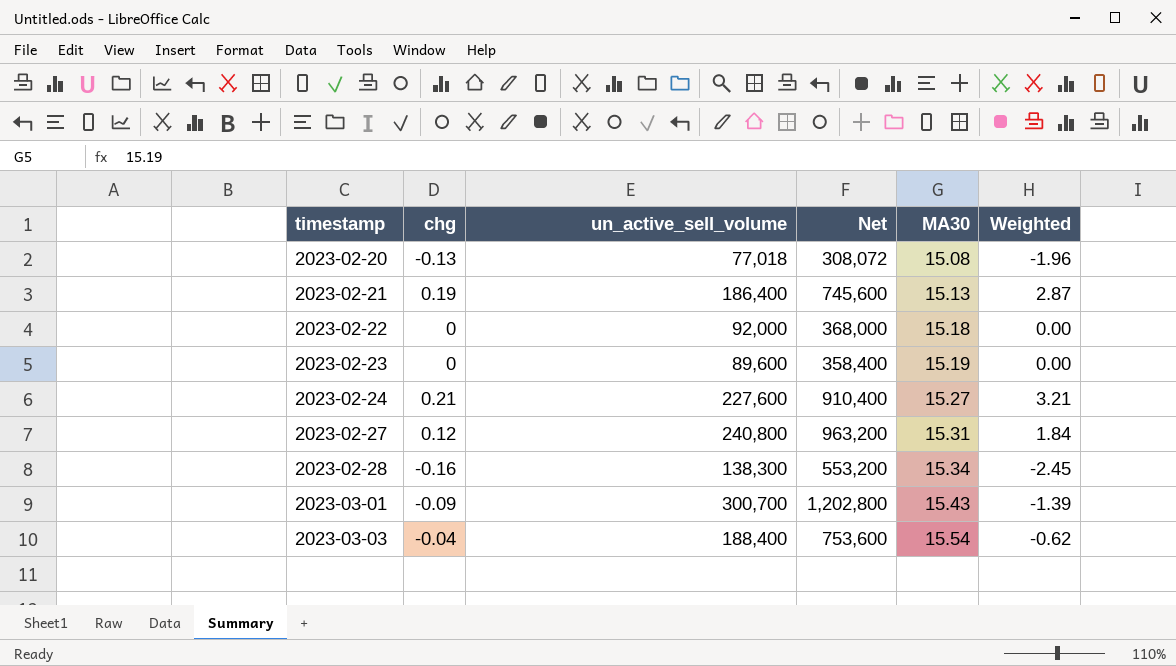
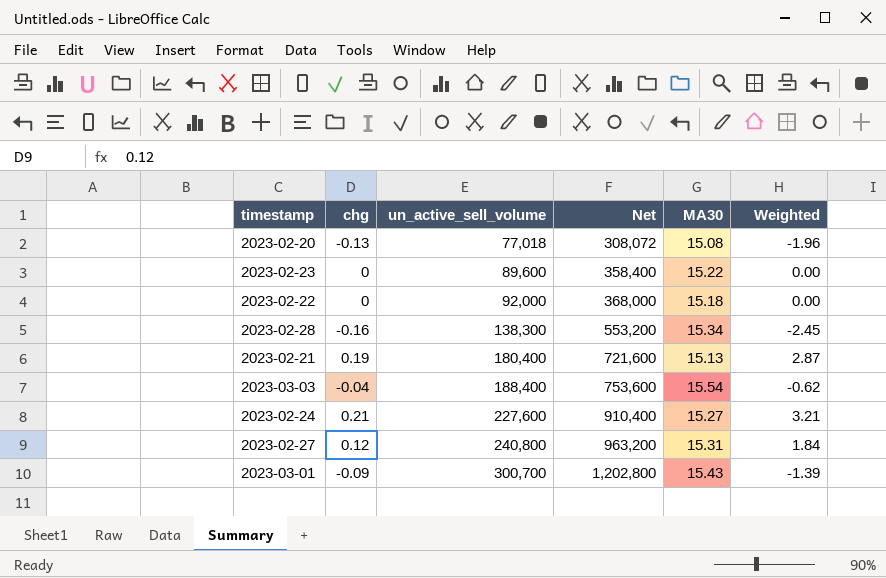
row order: timestamp ascending -> un_active_sell_volume ascending
2023-02-23 | MA30: 15.19 -> 15.22
2023-02-21 | un_active_sell_volume: 186,400 -> 180,400
2023-02-21 | Net: 745,600 -> 721,600

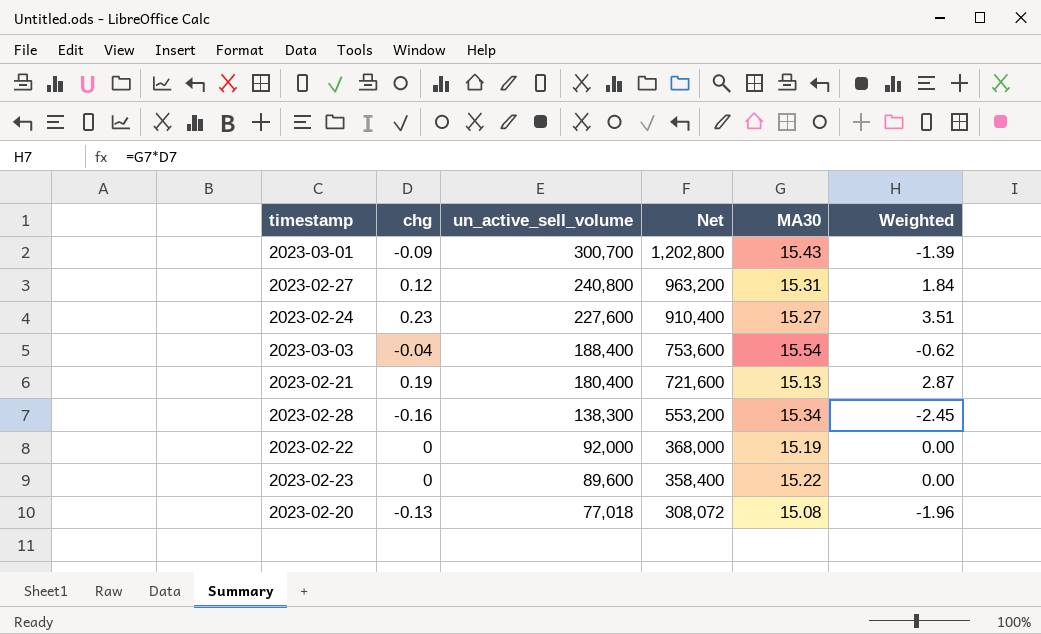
row order: un_active_sell_volume ascending -> un_active_sell_volume descending
2023-02-24 | chg: 0.21 -> 0.23
2023-02-24 | Weighted: 3.21 -> 3.51
2023-02-22 | MA30: 15.18 -> 15.19

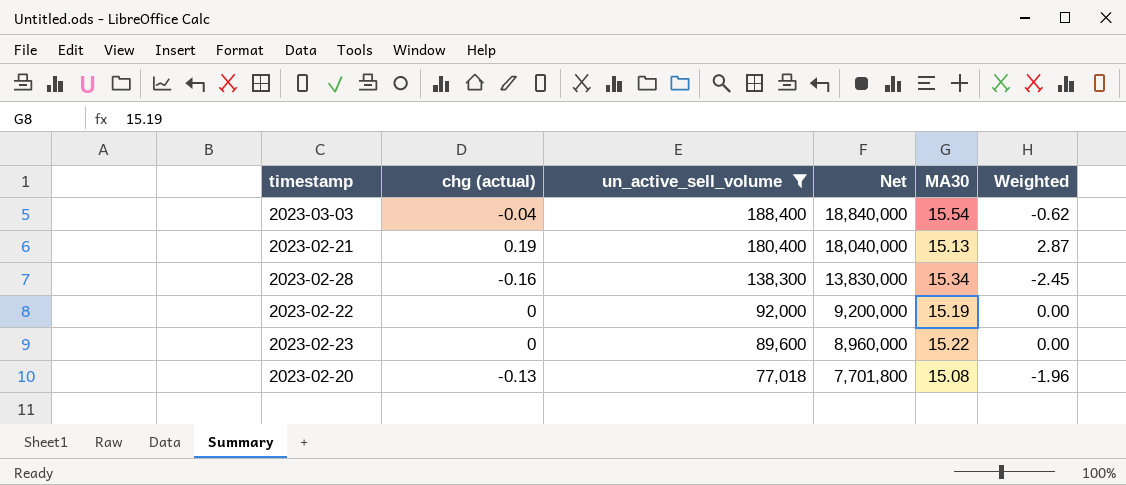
filter: none -> un_active_sell_volume <= 188,400
column name: chg -> chg (actual)
column Net | formula: [un_active_sell_volume] * 4 -> [un_active_sell_volume] * 100

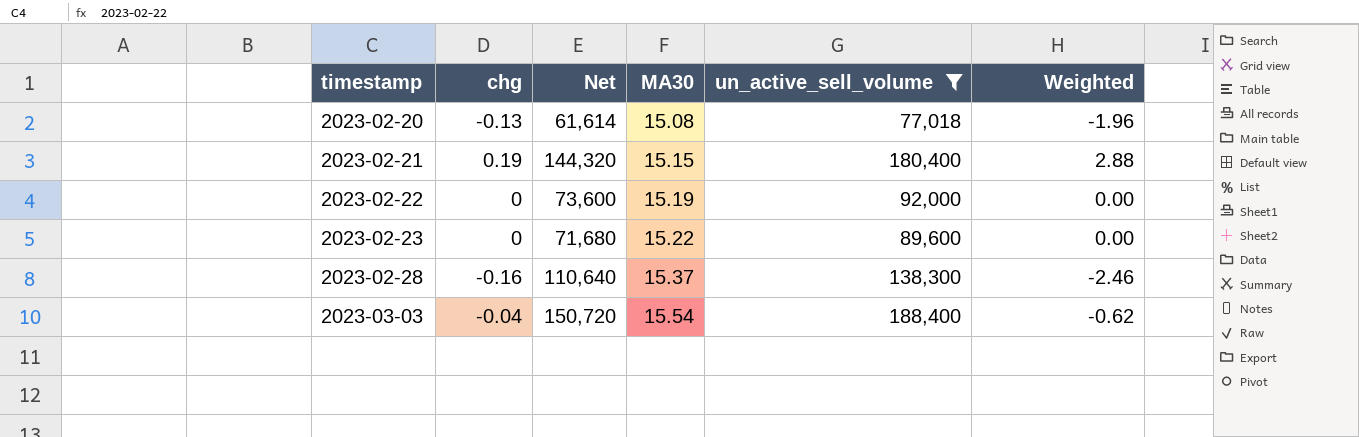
row order: un_active_sell_volume descending -> timestamp ascending
column name: chg (actual) -> chg
column Net | formula: [un_active_sell_volume] * 100 -> [un_active_sell_volume] * 0.8
column un_active_sell_volume | position: 3 -> 5
2023-02-21 | MA30: 15.13 -> 15.15
2023-02-21 | Weighted: 2.87 -> 2.88
2023-02-28 | MA30: 15.34 -> 15.37
2023-02-28 | Weighted: -2.45 -> -2.46

